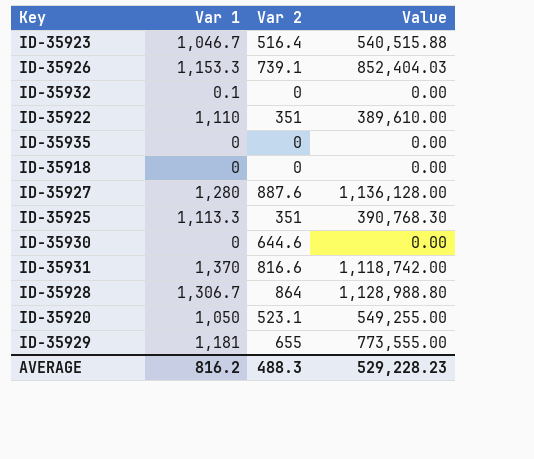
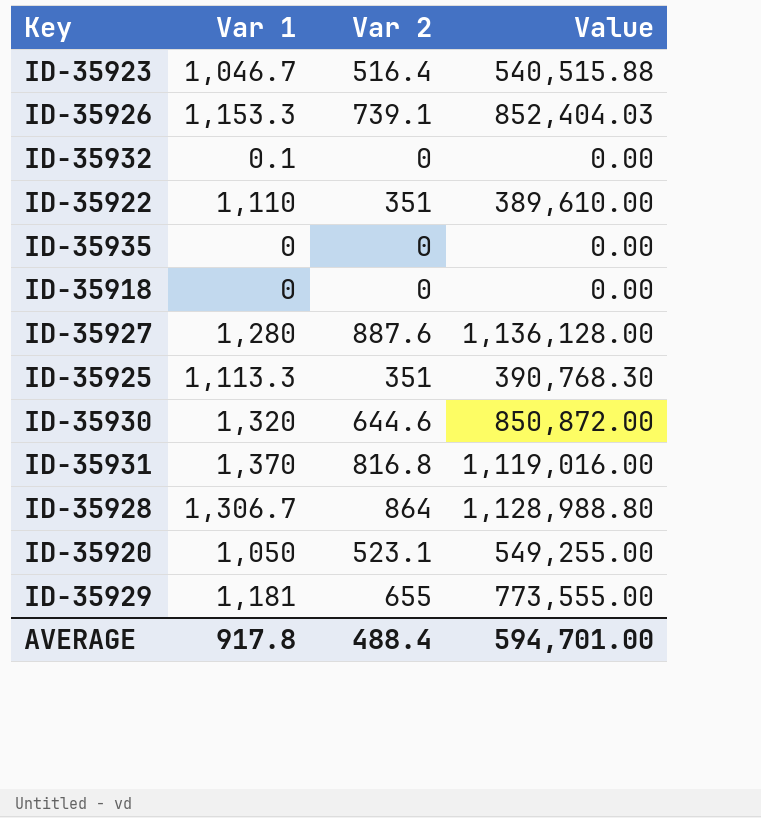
ID-35930 | Var 1: 0 -> 1,320
ID-35930 | Value: 0.00 -> 850,872.00
ID-35931 | Var 2: 816.6 -> 816.8
ID-35931 | Value: 1,118,742.00 -> 1,119,016.00
AVERAGE | Var 1: 816.2 -> 917.8
AVERAGE | Var 2: 488.3 -> 488.4
AVERAGE | Value: 529,228.23 -> 594,701.00

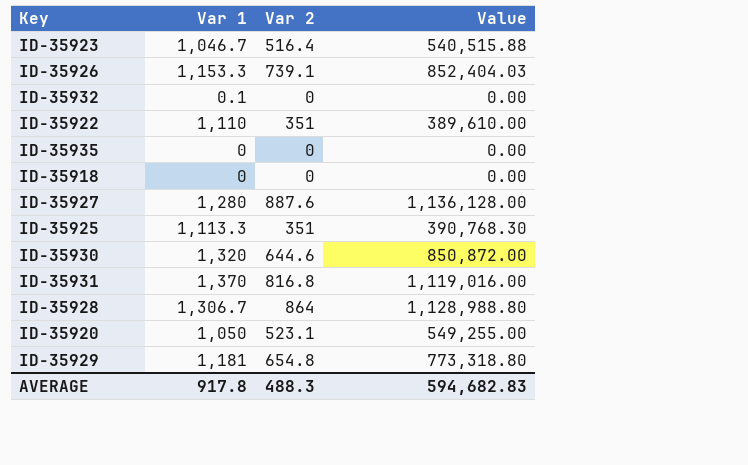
ID-35929 | Var 2: 655 -> 654.8
ID-35929 | Value: 773,555.00 -> 773,318.80
AVERAGE | Var 2: 488.4 -> 488.3
AVERAGE | Value: 594,701.00 -> 594,682.83

